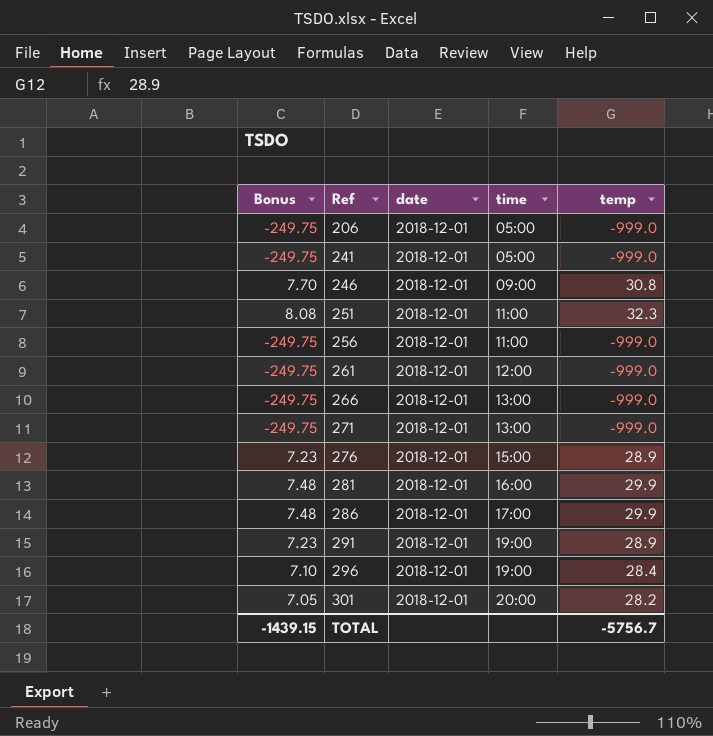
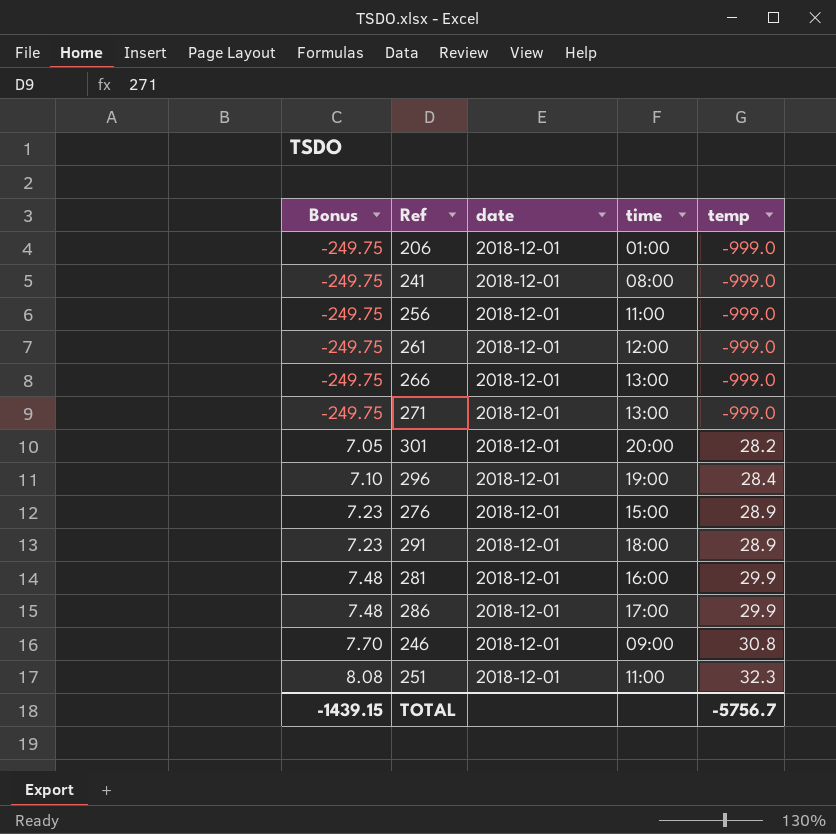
row order: Ref ascending -> Bonus ascending
206 | time: 05:00 -> 01:00
241 | time: 05:00 -> 08:00
291 | time: 19:00 -> 18:00

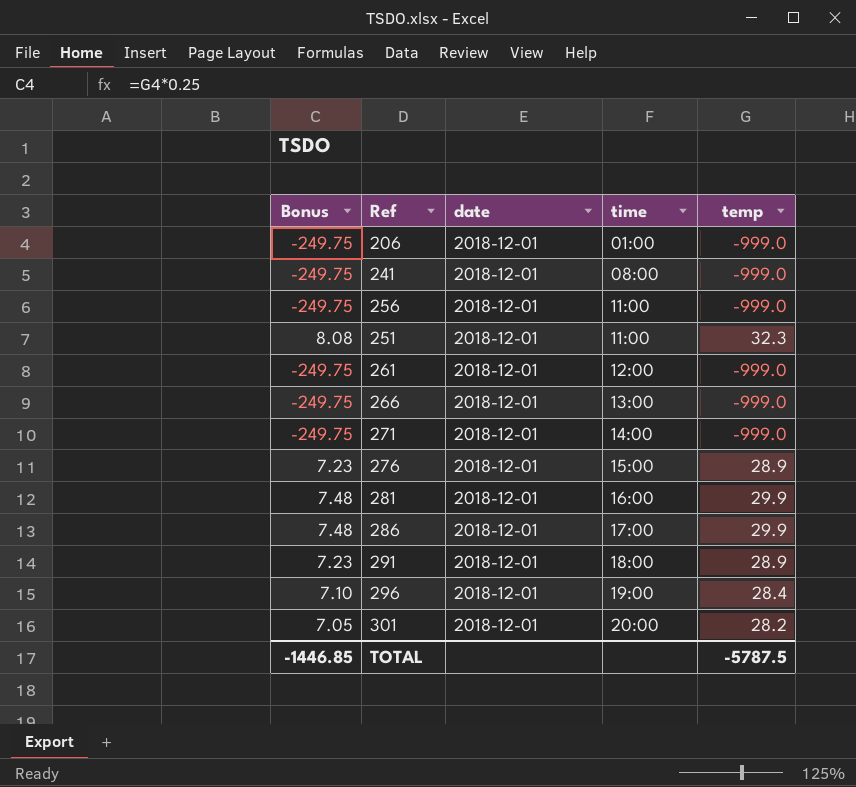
row order: Bonus ascending -> time ascending
row 246: 7.70 | 2018-12-01 | 09:00 | 30.8 -> none
271 | time: 13:00 -> 14:00
TOTAL | Bonus: -1439.15 -> -1446.85
TOTAL | temp: -5756.7 -> -5787.5

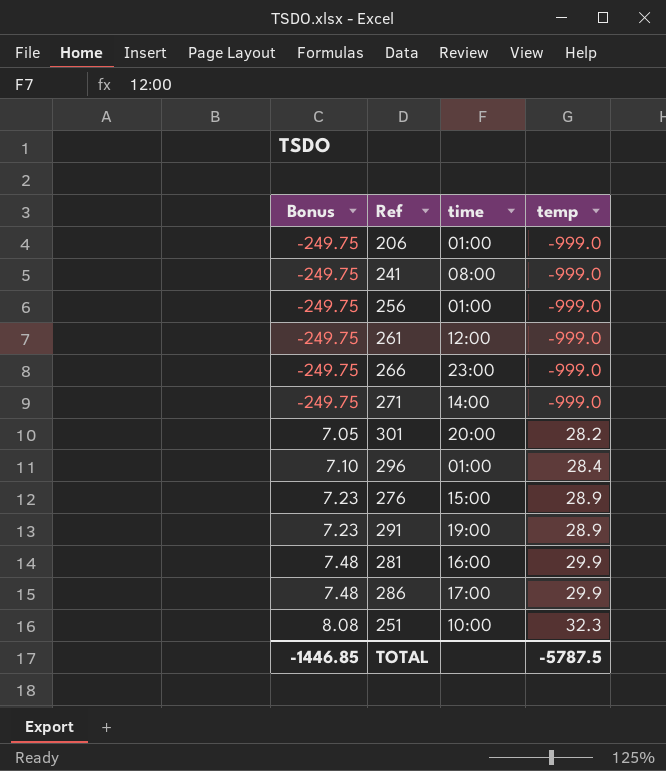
row order: time ascending -> Bonus ascending
column date | position: 3 -> none
256 | time: 11:00 -> 01:00
266 | time: 13:00 -> 23:00
296 | time: 19:00 -> 01:00
291 | time: 18:00 -> 19:00
251 | time: 11:00 -> 10:00

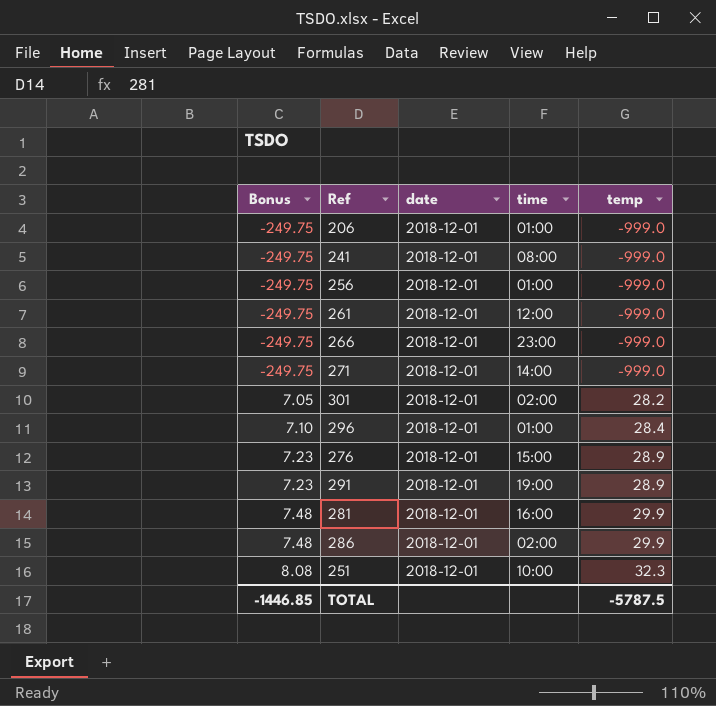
column date | position: none -> 3
301 | time: 20:00 -> 02:00
286 | time: 17:00 -> 02:00

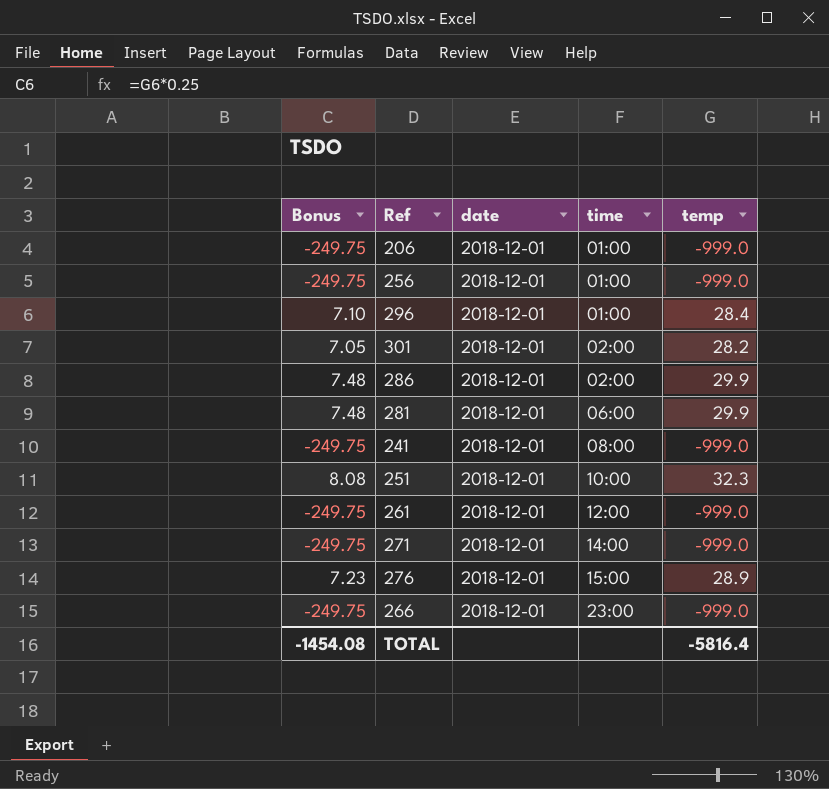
row order: Bonus ascending -> time ascending
row 291: 7.23 | 2018-12-01 | 19:00 | 28.9 -> none
281 | time: 16:00 -> 06:00
TOTAL | Bonus: -1446.85 -> -1454.08
TOTAL | temp: -5787.5 -> -5816.4

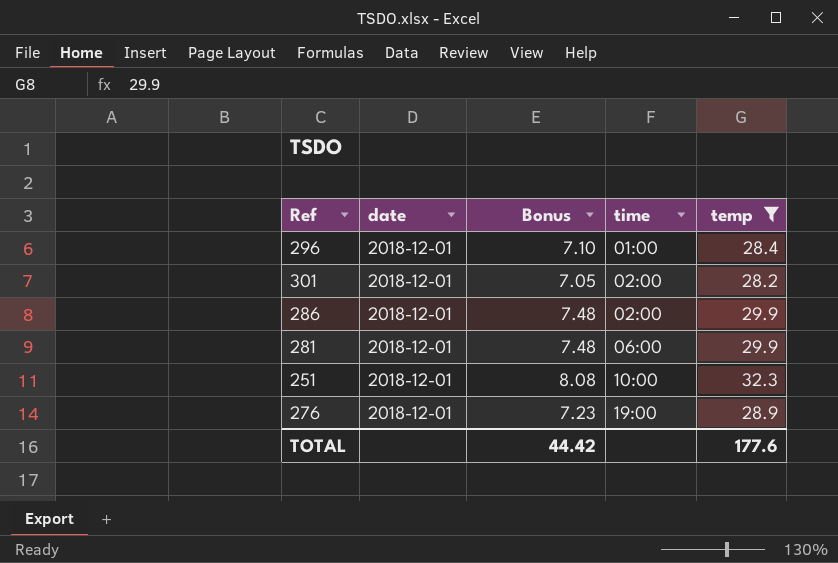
filter: none -> temp != -999.0
column Bonus | position: 1 -> 3
276 | time: 15:00 -> 19:00
TOTAL | Bonus: -1454.08 -> 44.42
TOTAL | temp: -5816.4 -> 177.6

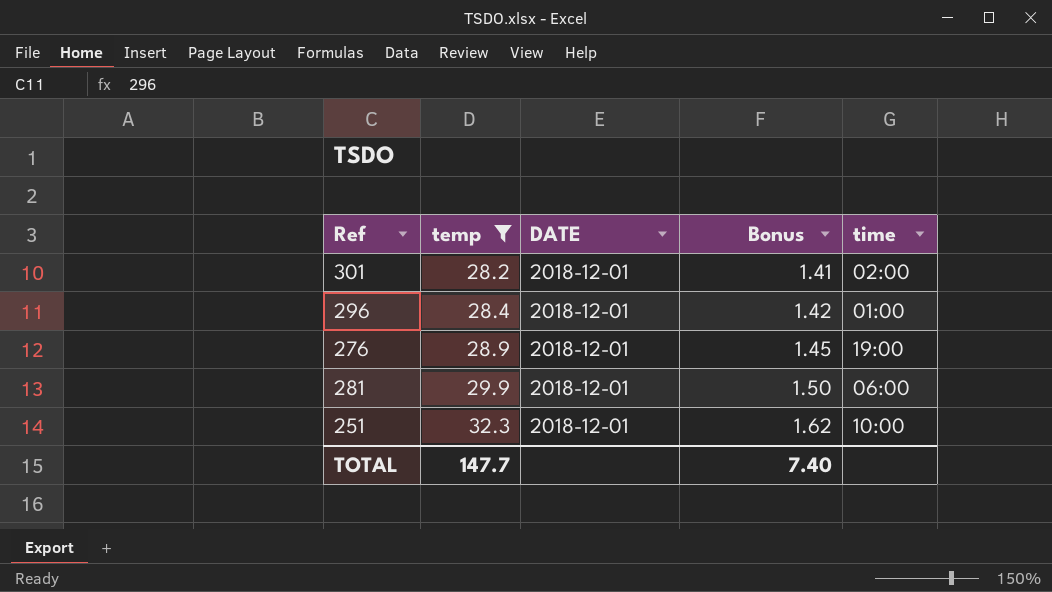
row order: time ascending -> temp ascending
column temp | position: 5 -> 2
column name: date -> DATE
column Bonus | formula: [temp] * 0.25 -> [temp] * 0.05
row 286: 2018-12-01 | 7.48 | 02:00 | 29.9 -> none
TOTAL | temp: 177.6 -> 147.7
TOTAL | Bonus: 44.42 -> 7.40

